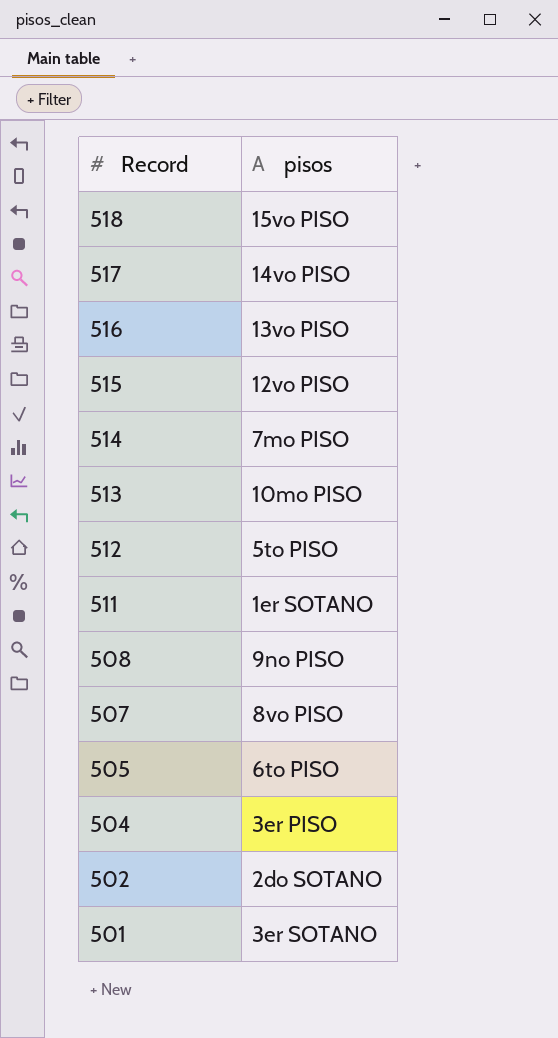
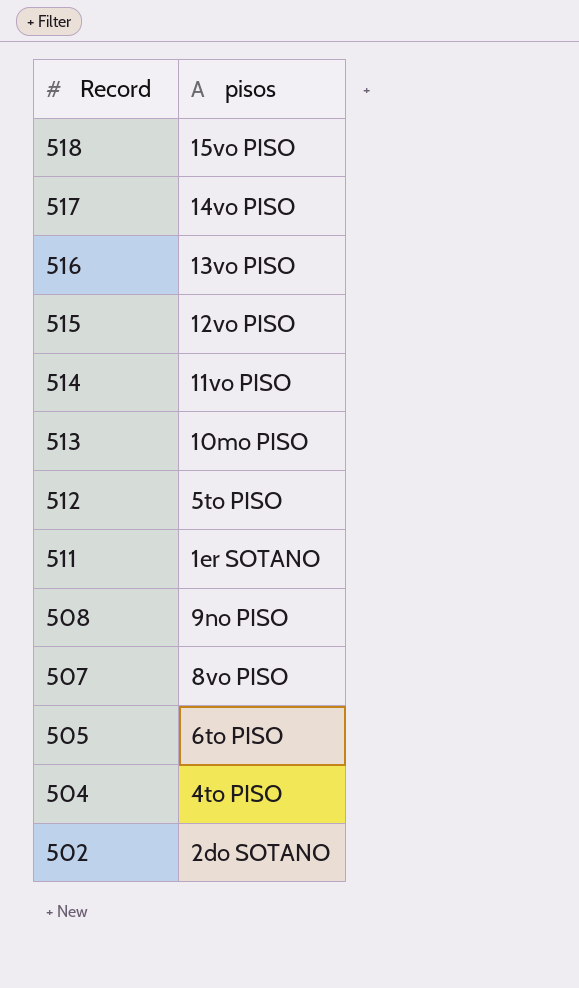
row 501: 3er SOTANO -> none
514 | pisos: 7mo PISO -> 11vo PISO
504 | pisos: 3er PISO -> 4to PISO

